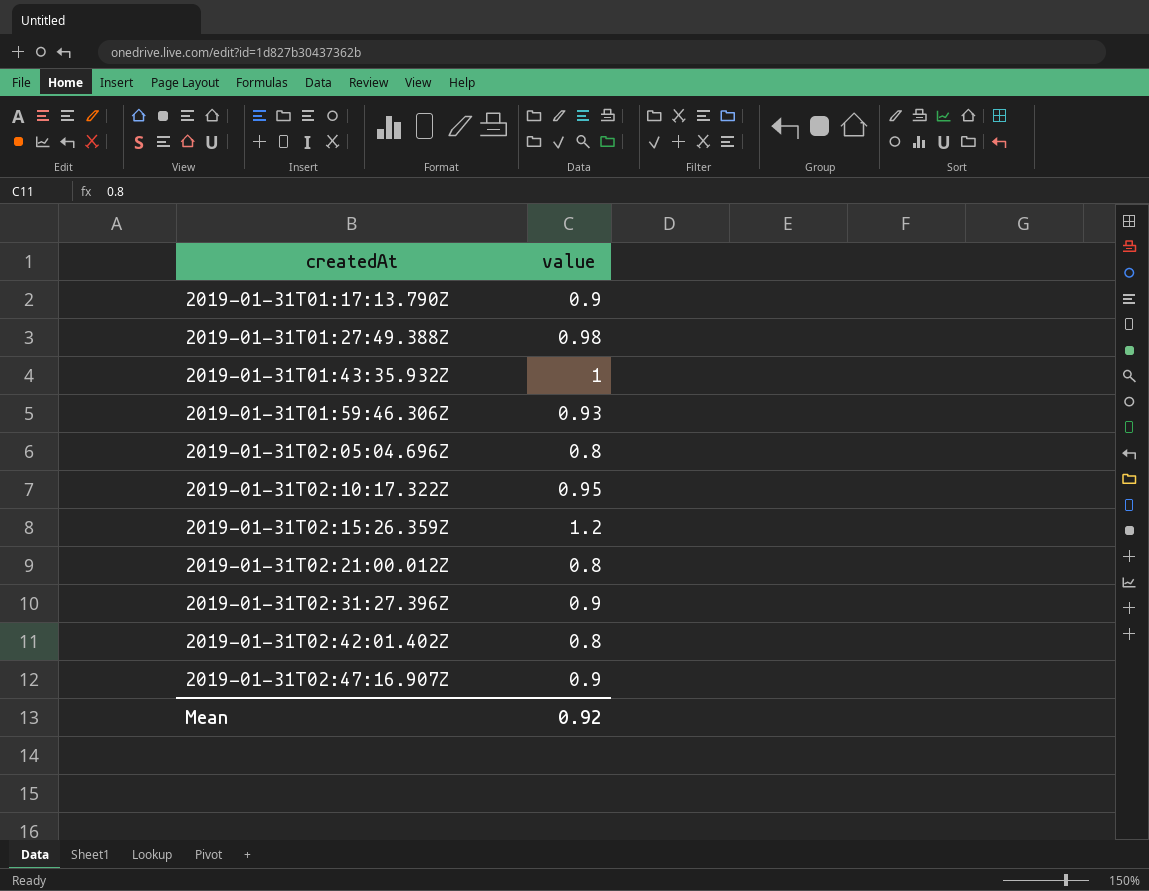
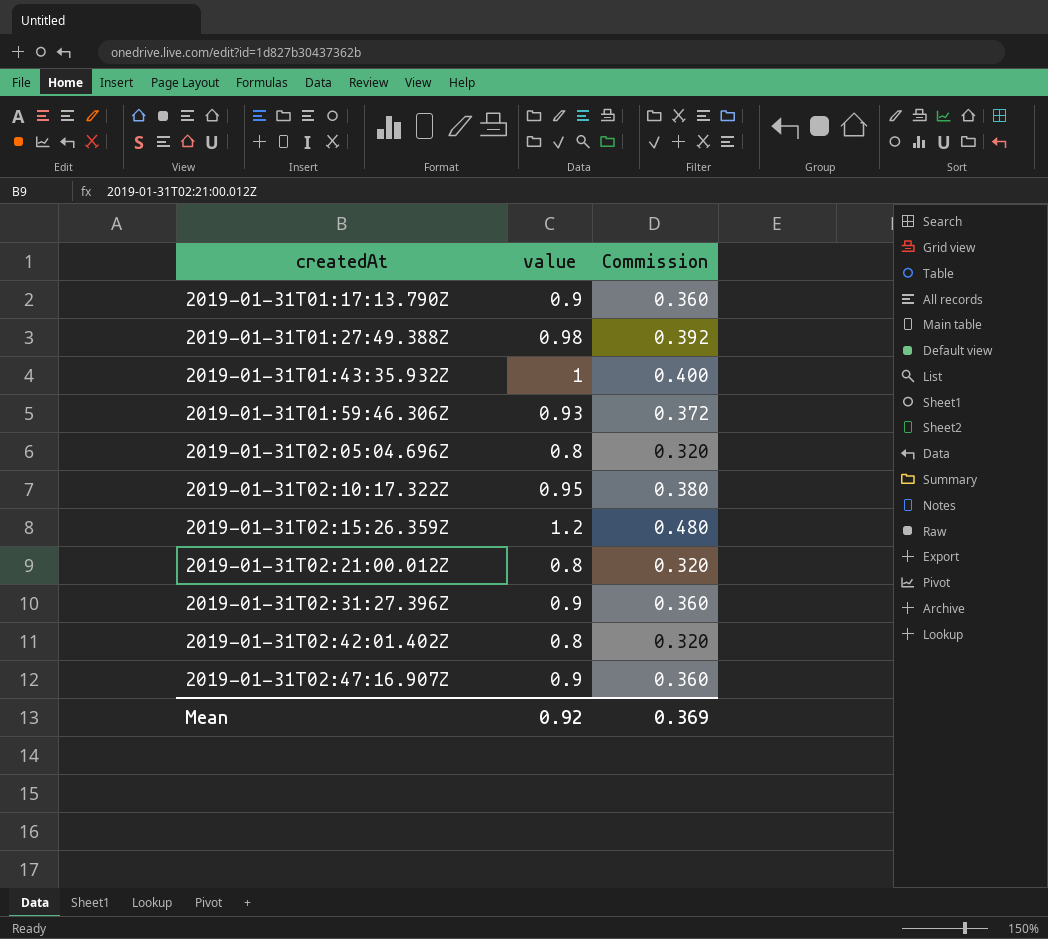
column Commission | formula: none -> [value] * 0.4

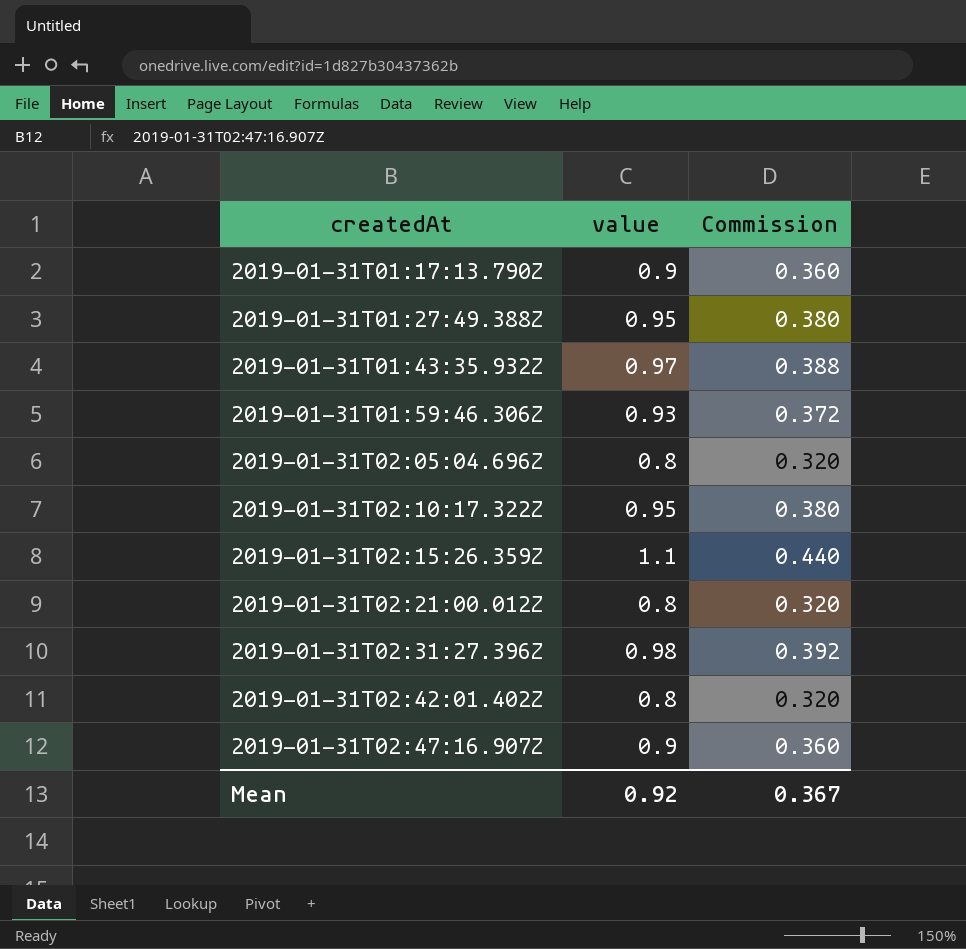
2019-01-31T01:27:49.388Z | value: 0.98 -> 0.95
2019-01-31T01:27:49.388Z | Commission: 0.392 -> 0.380
2019-01-31T01:43:35.932Z | value: 1 -> 0.97
2019-01-31T01:43:35.932Z | Commission: 0.400 -> 0.388
2019-01-31T02:15:26.359Z | value: 1.2 -> 1.1
2019-01-31T02:15:26.359Z | Commission: 0.480 -> 0.440
2019-01-31T02:31:27.396Z | value: 0.9 -> 0.98
2019-01-31T02:31:27.396Z | Commission: 0.360 -> 0.392
Mean | Commission: 0.369 -> 0.367

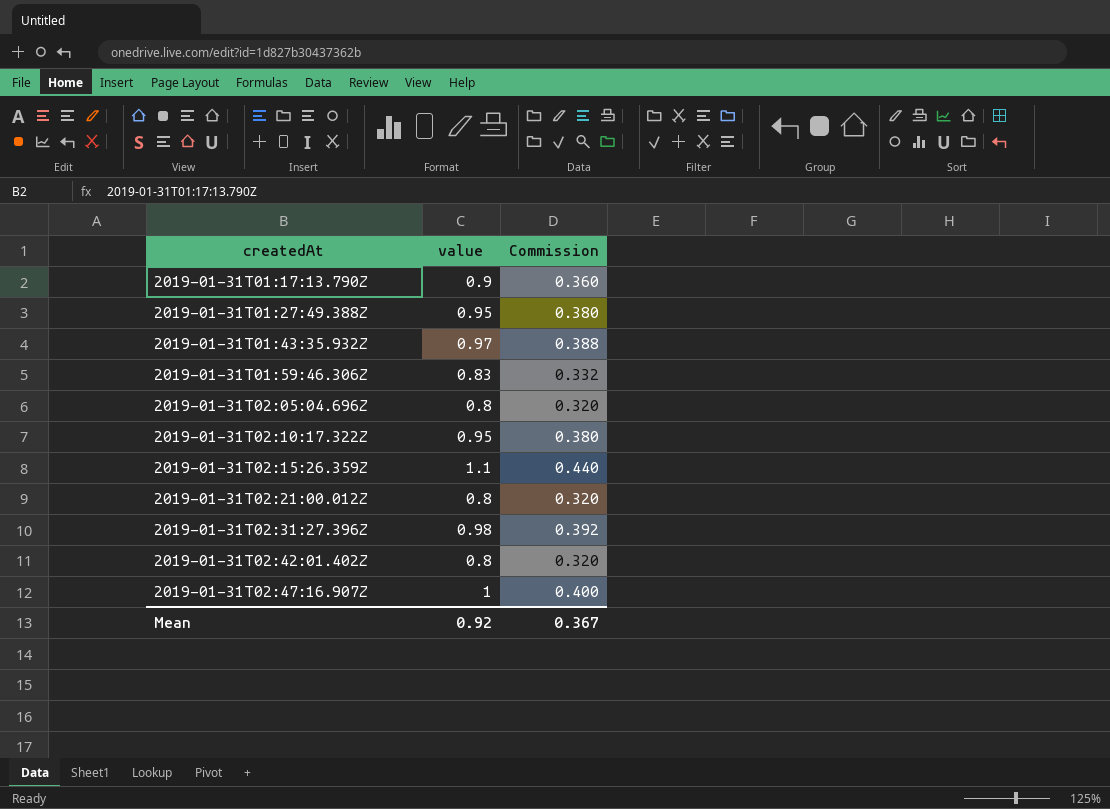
2019-01-31T01:59:46.306Z | value: 0.93 -> 0.83
2019-01-31T01:59:46.306Z | Commission: 0.372 -> 0.332
2019-01-31T02:47:16.907Z | value: 0.9 -> 1
2019-01-31T02:47:16.907Z | Commission: 0.360 -> 0.400

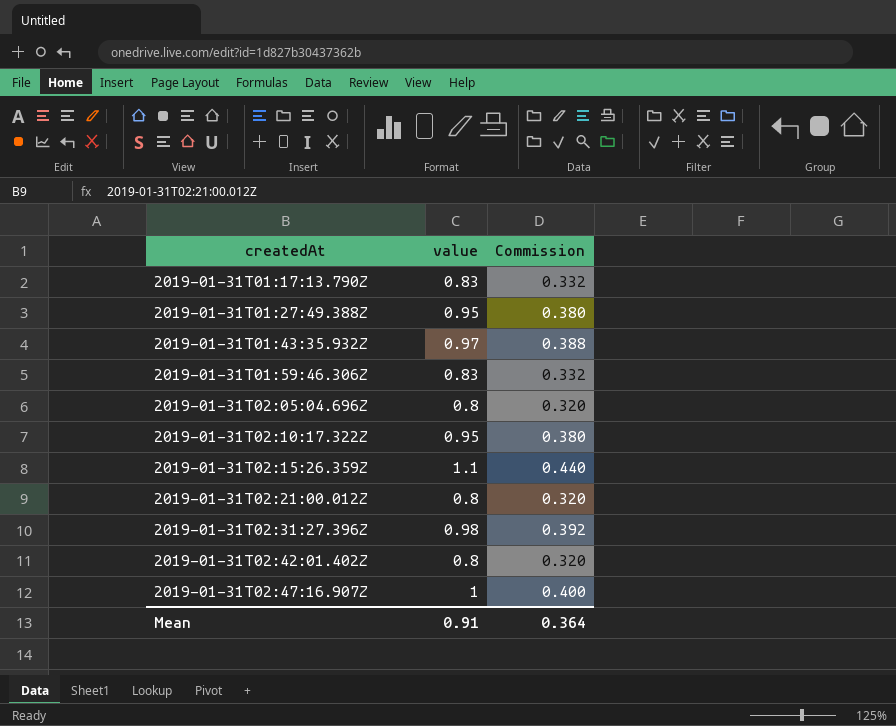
2019-01-31T01:17:13.790Z | value: 0.9 -> 0.83
2019-01-31T01:17:13.790Z | Commission: 0.360 -> 0.332
Mean | value: 0.92 -> 0.91
Mean | Commission: 0.367 -> 0.364

